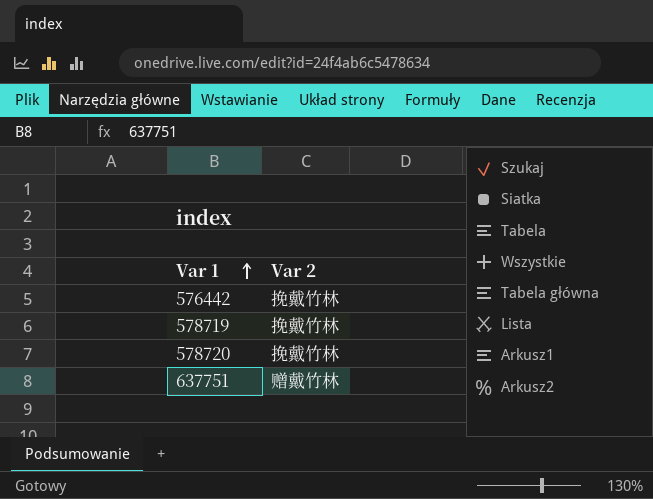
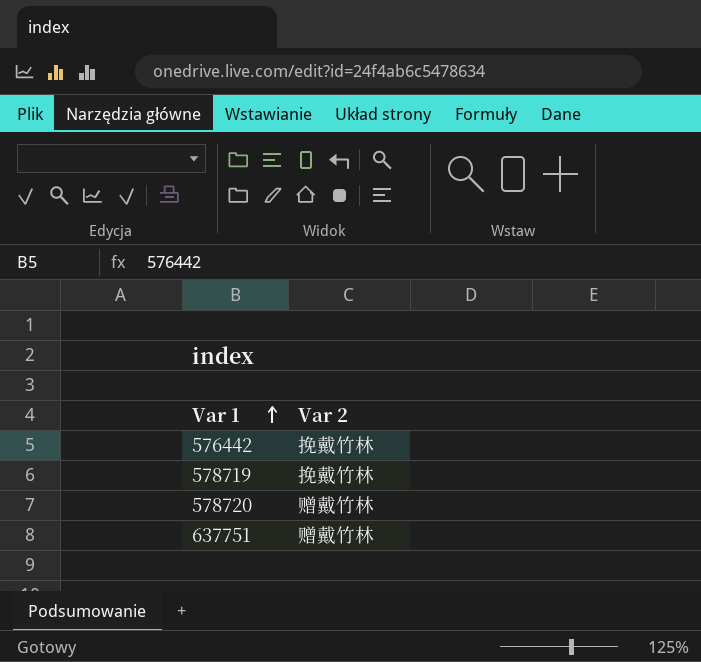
578720 | Var 2: 挽戴竹林 -> 赠戴竹林

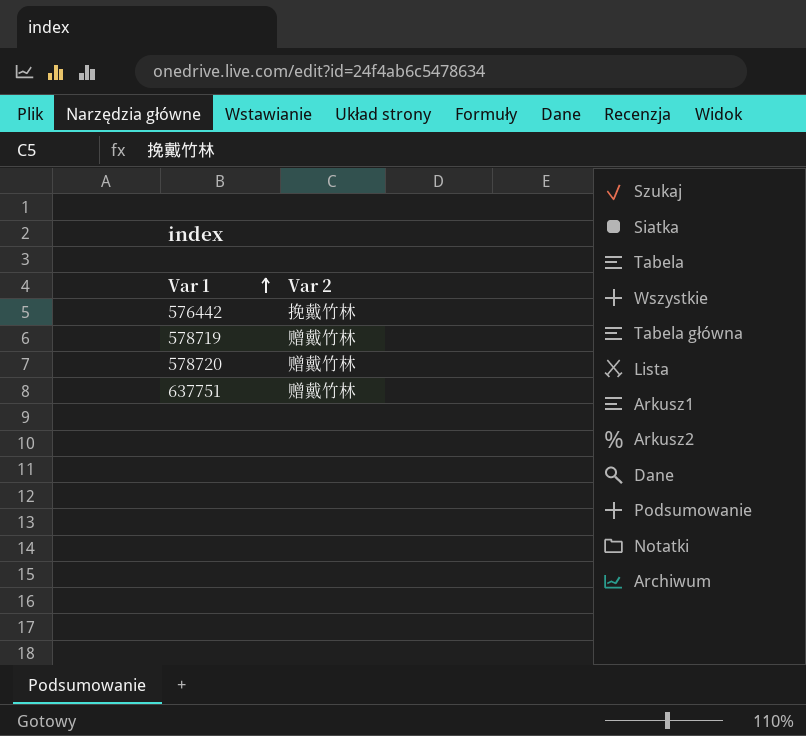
578719 | Var 2: 挽戴竹林 -> 赠戴竹林

